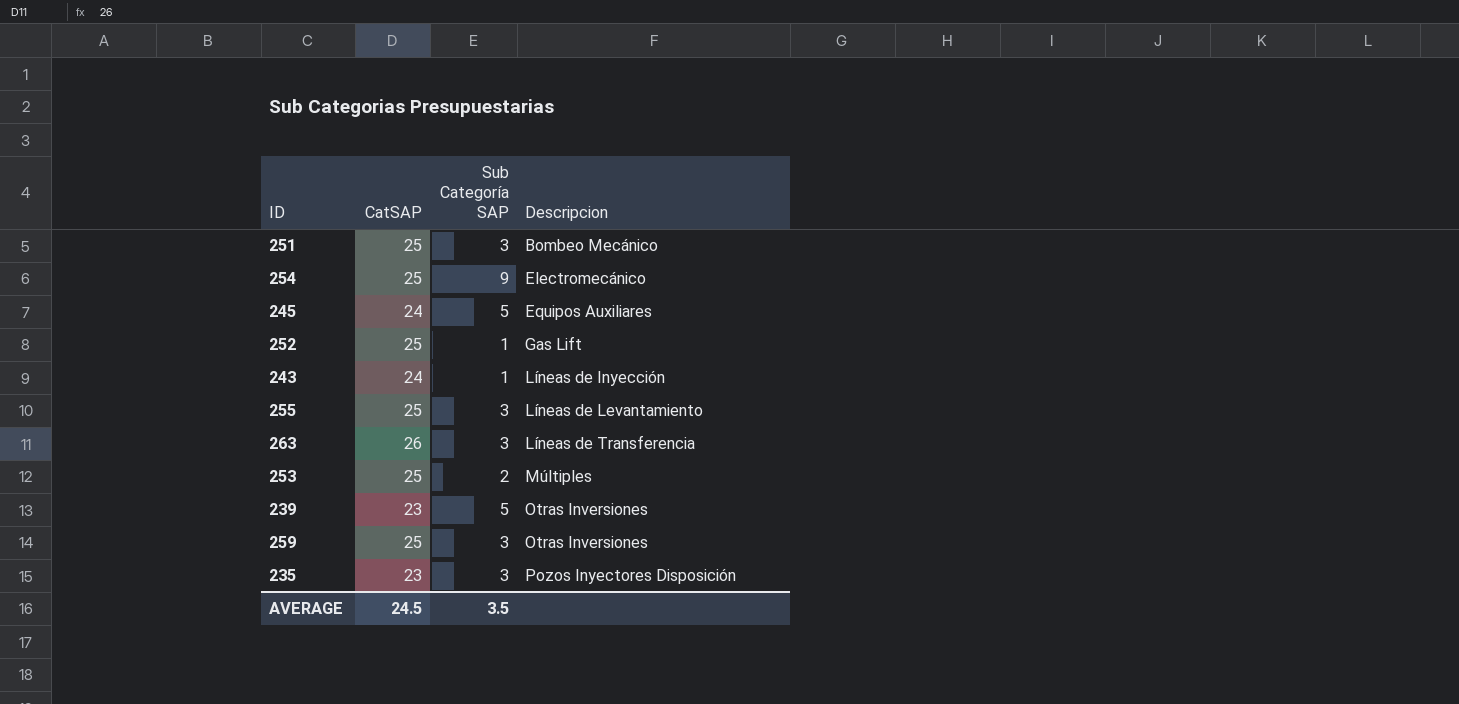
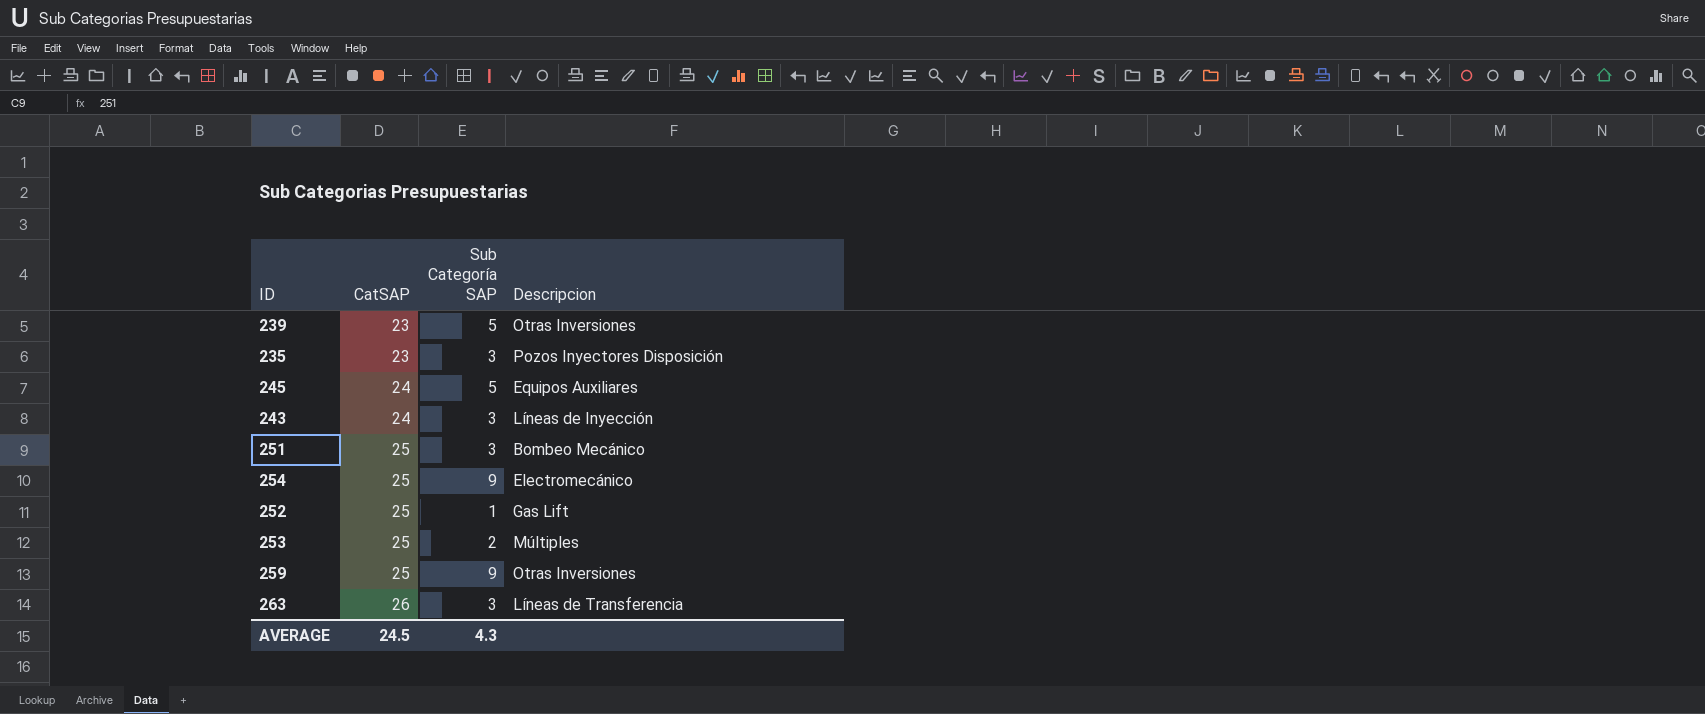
row order: Descripcion ascending -> CatSAP ascending
row 255: 25 | 3 | Líneas de Levantamiento -> none
243 | Sub Categoría SAP: 1 -> 3
259 | Sub Categoría SAP: 3 -> 9
AVERAGE | Sub Categoría SAP: 3.5 -> 4.3

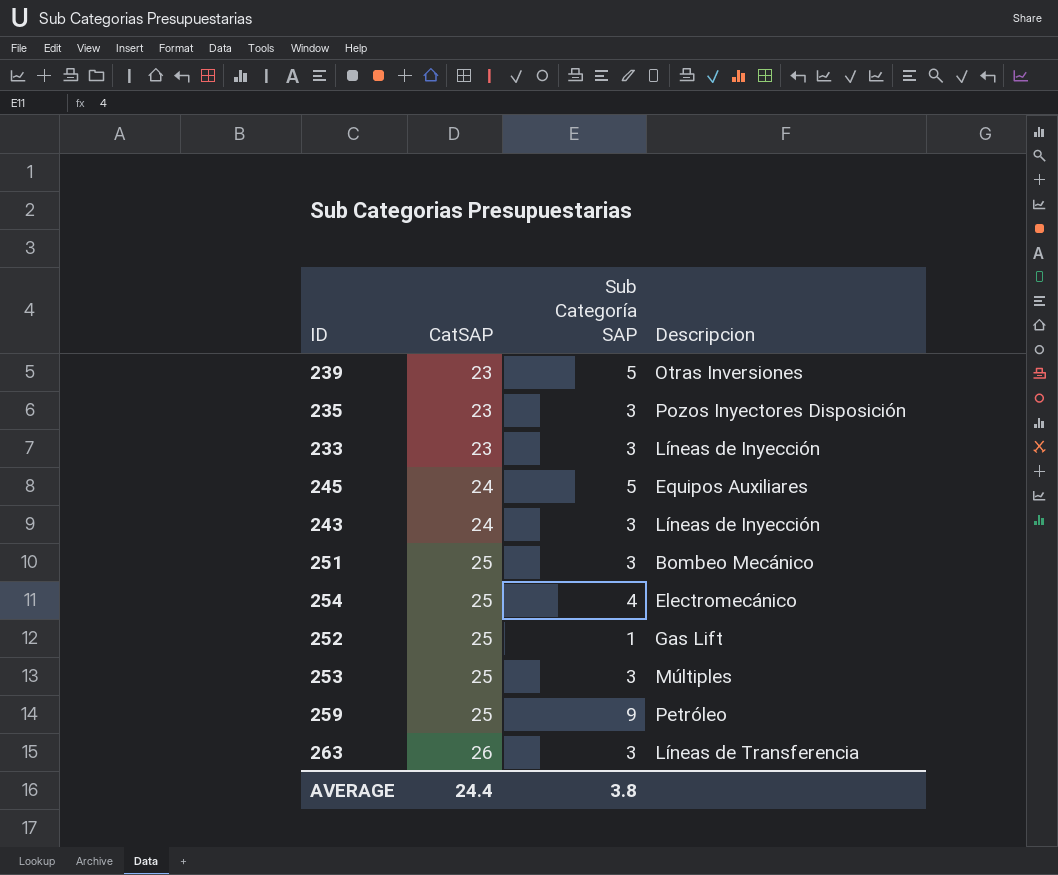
row 233: none -> 23 | 3 | Líneas de Inyección
254 | Sub Categoría SAP: 9 -> 4
253 | Sub Categoría SAP: 2 -> 3
259 | Descripcion: Otras Inversiones -> Petróleo
AVERAGE | CatSAP: 24.5 -> 24.4
AVERAGE | Sub Categoría SAP: 4.3 -> 3.8

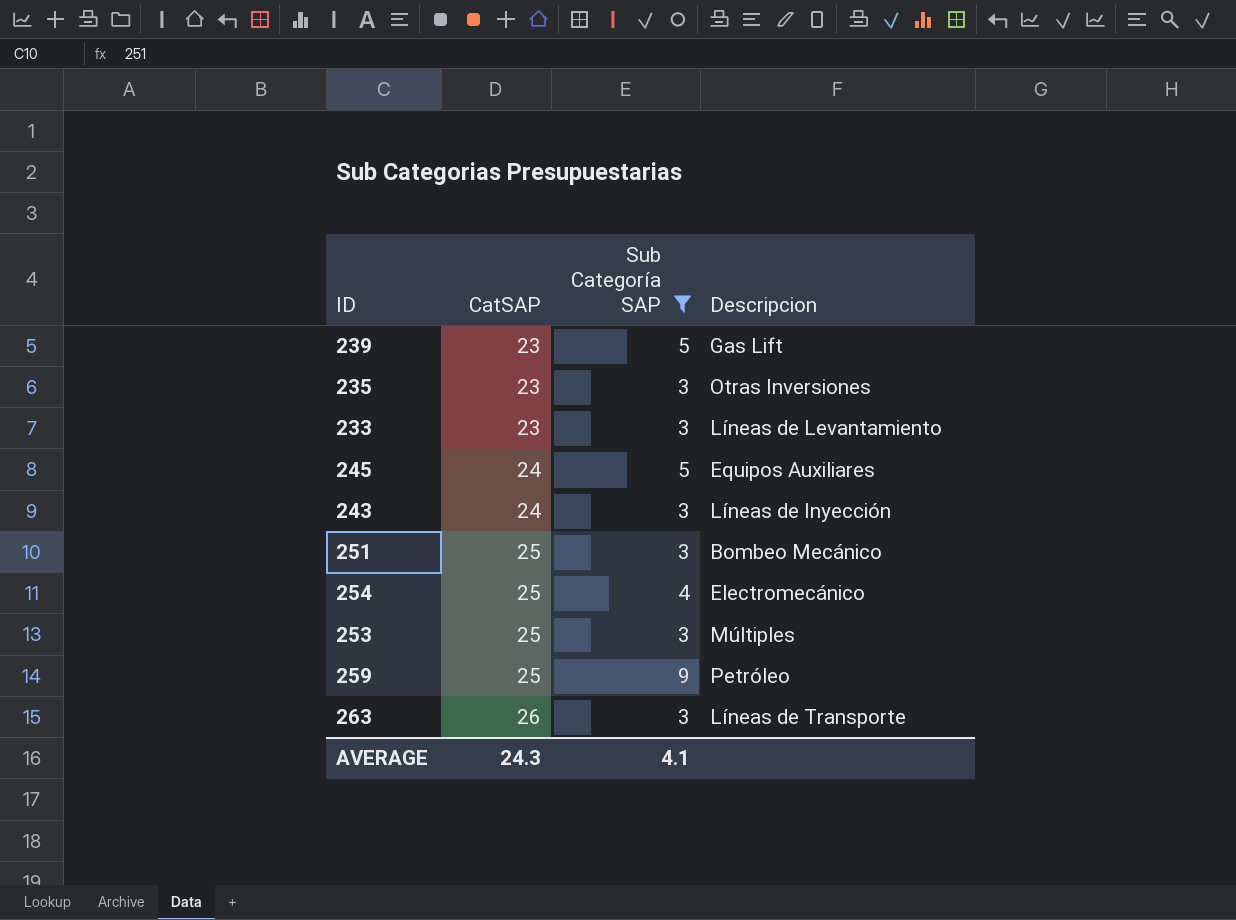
filter: none -> Sub Categoría SAP != 1
239 | Descripcion: Otras Inversiones -> Gas Lift
235 | Descripcion: Pozos Inyectores Disposición -> Otras Inversiones
233 | Descripcion: Líneas de Inyección -> Líneas de Levantamiento
263 | Descripcion: Líneas de Transferencia -> Líneas de Transporte
AVERAGE | CatSAP: 24.4 -> 24.3
AVERAGE | Sub Categoría SAP: 3.8 -> 4.1

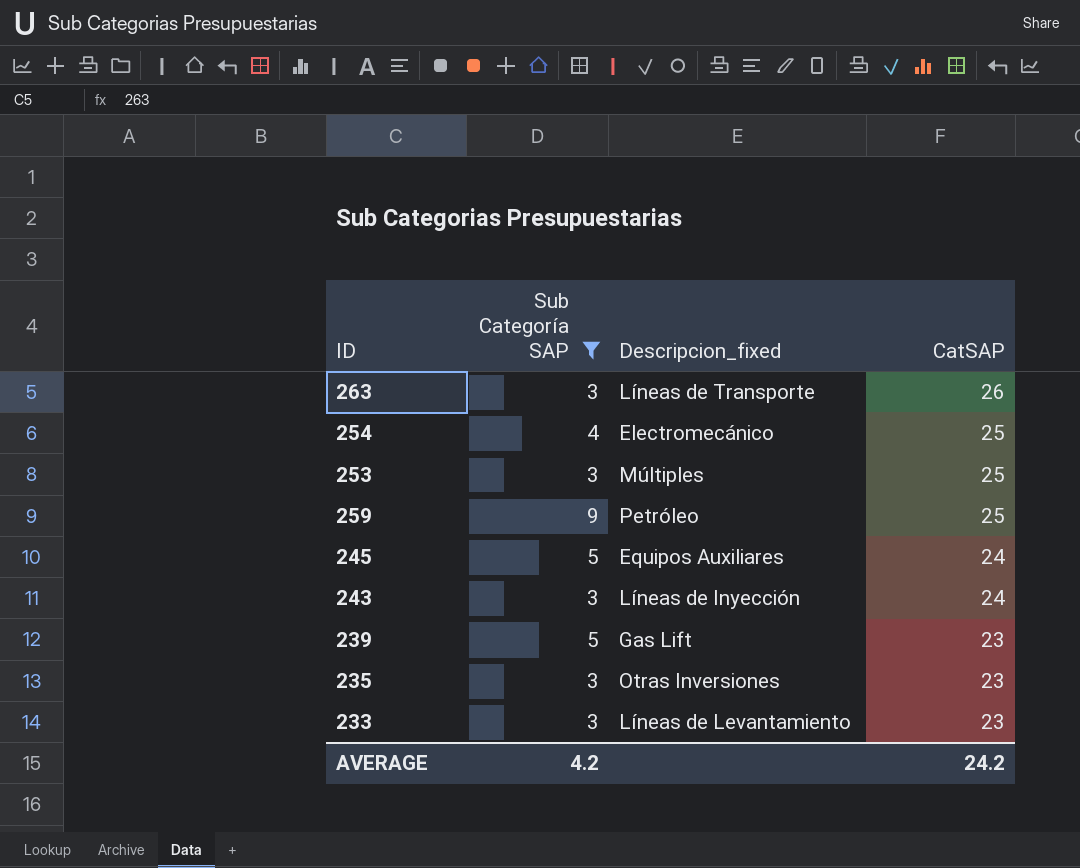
row order: CatSAP ascending -> CatSAP descending
column name: Descripcion -> Descripcion_fixed
column CatSAP | position: 2 -> 4
row 251: 25 | 3 | Bombeo Mecánico -> none
AVERAGE | Sub Categoría SAP: 4.1 -> 4.2
AVERAGE | CatSAP: 24.3 -> 24.2

